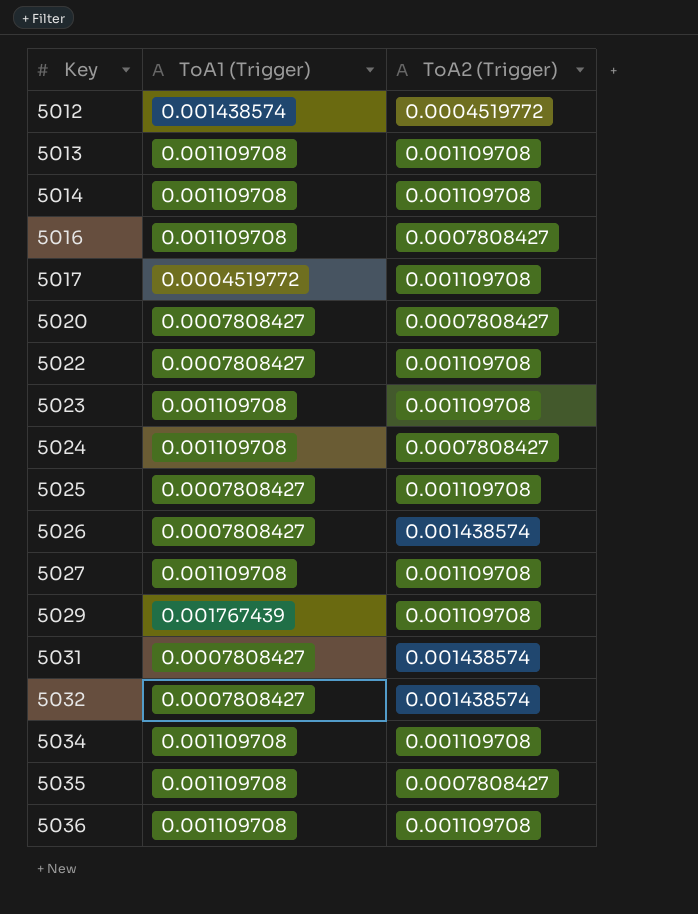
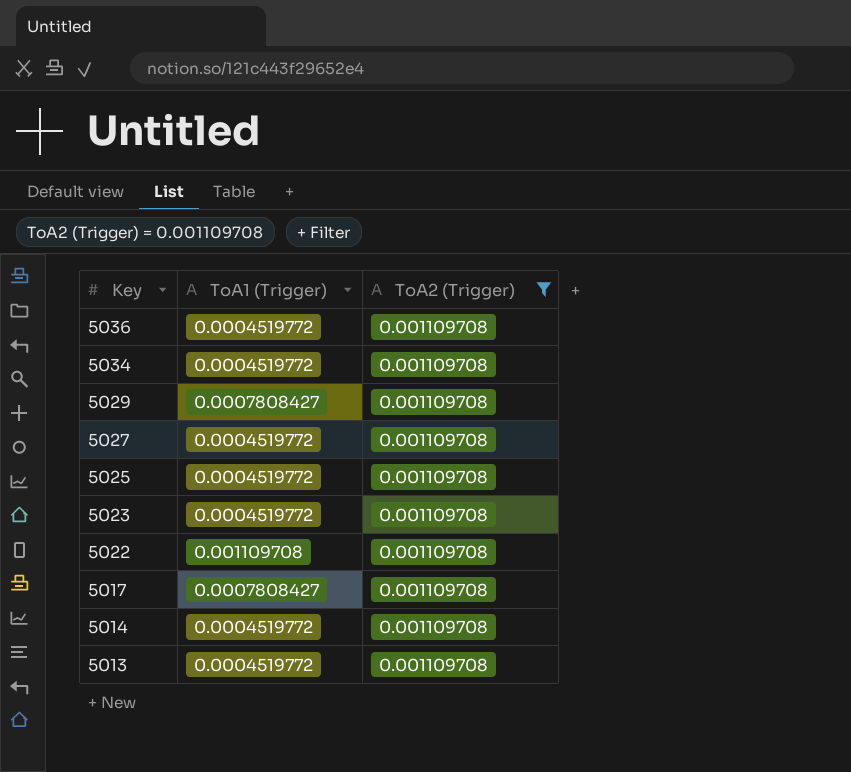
filter: none -> ToA2 (Trigger) = 0.001109708
row order: Key ascending -> Key descending
5036 | ToA1 (Trigger): 0.001109708 -> 0.0004519772
5034 | ToA1 (Trigger): 0.001109708 -> 0.0004519772
5029 | ToA1 (Trigger): 0.001767439 -> 0.0007808427
5027 | ToA1 (Trigger): 0.001109708 -> 0.0004519772
5025 | ToA1 (Trigger): 0.0007808427 -> 0.0004519772
5023 | ToA1 (Trigger): 0.001109708 -> 0.0004519772
5022 | ToA1 (Trigger): 0.0007808427 -> 0.001109708
5017 | ToA1 (Trigger): 0.0004519772 -> 0.0007808427
5014 | ToA1 (Trigger): 0.001109708 -> 0.0004519772
5013 | ToA1 (Trigger): 0.001109708 -> 0.0004519772

